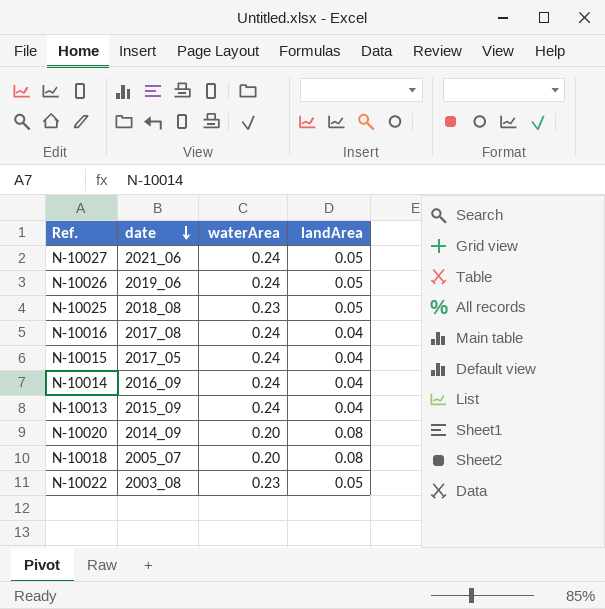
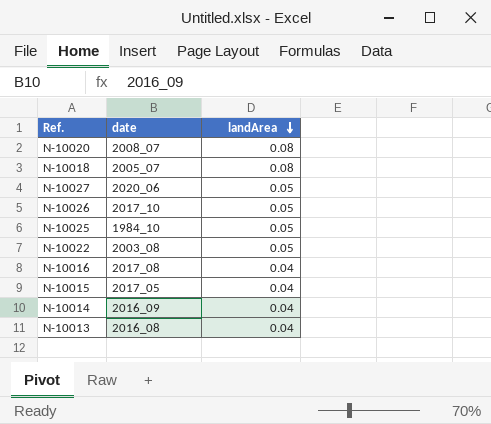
row order: date descending -> landArea descending
column waterArea | position: 3 -> none
N-10020 | date: 2014_09 -> 2008_07
N-10027 | date: 2021_06 -> 2020_06
N-10026 | date: 2019_06 -> 2017_10
N-10025 | date: 2018_08 -> 1984_10
N-10013 | date: 2015_09 -> 2016_08

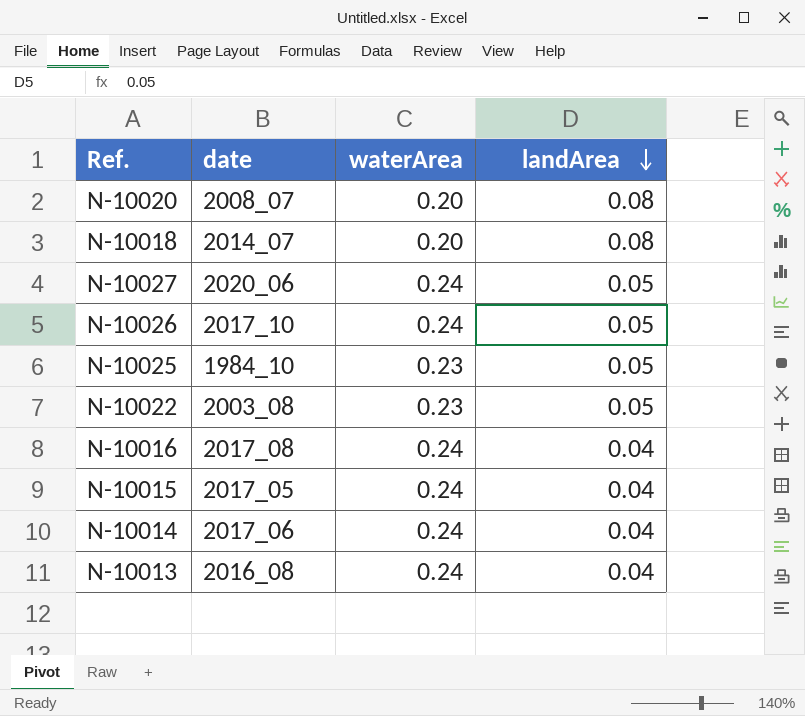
column waterArea | position: none -> 3
N-10018 | date: 2005_07 -> 2014_07
N-10014 | date: 2016_09 -> 2017_06

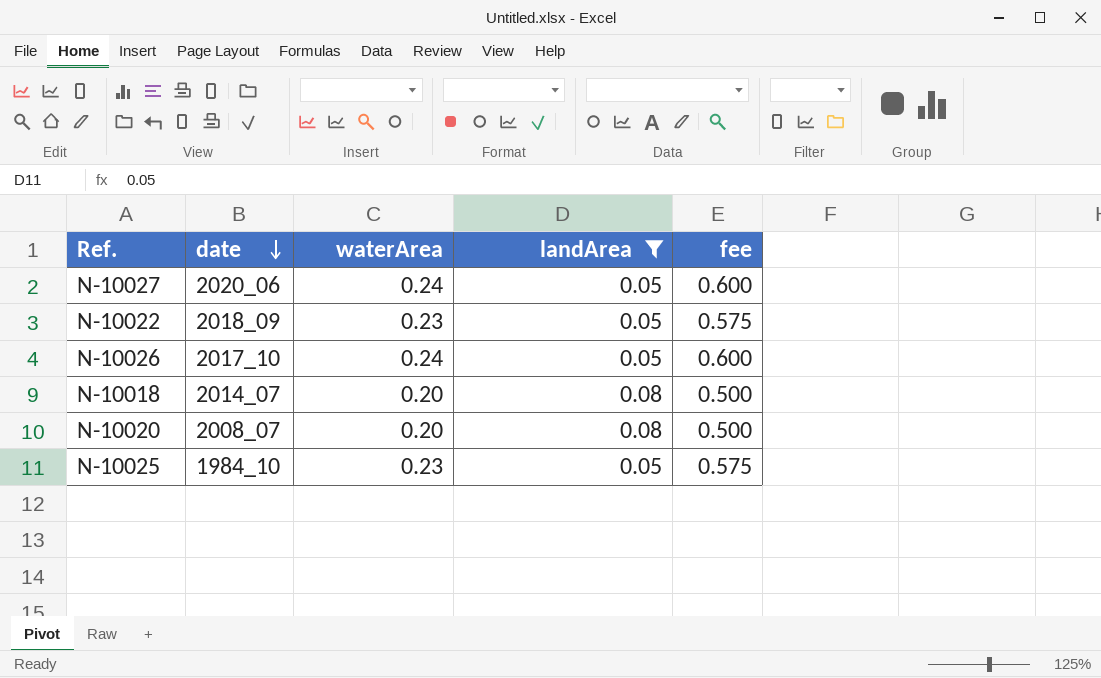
filter: none -> landArea != 0.04
row order: landArea descending -> date descending
column fee | formula: none -> [waterArea] * 2.5
N-10022 | date: 2003_08 -> 2018_09

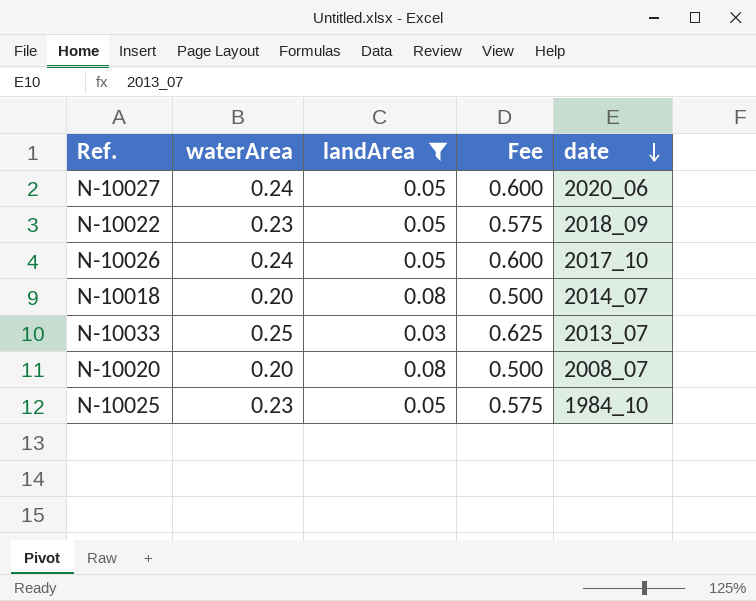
column name: fee -> Fee
column date | position: 2 -> 5
row N-10033: none -> 0.25 | 0.03 | 0.625 | 2013_07

